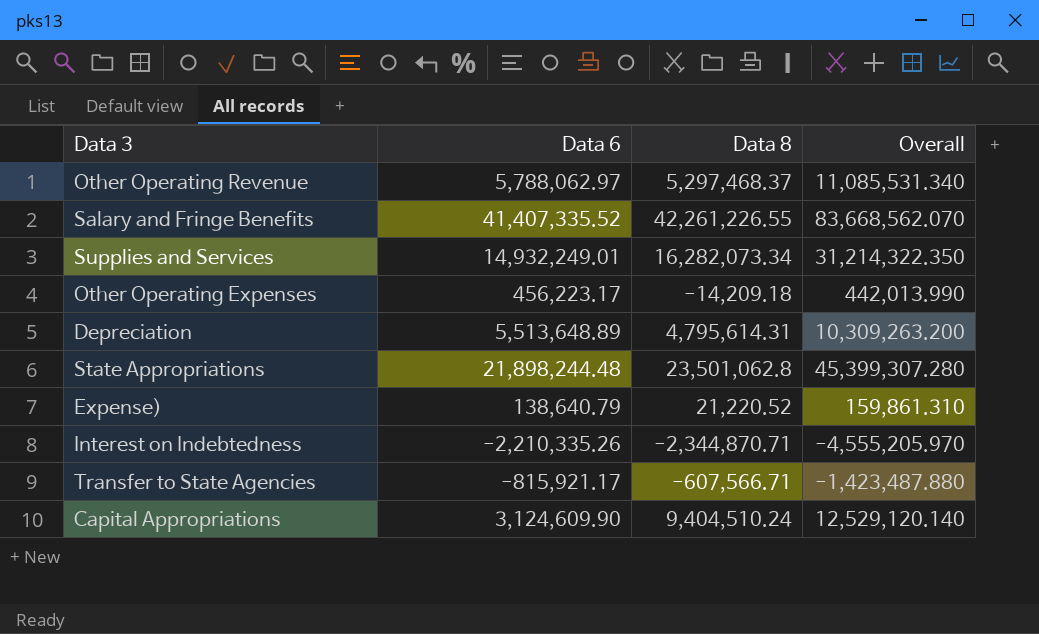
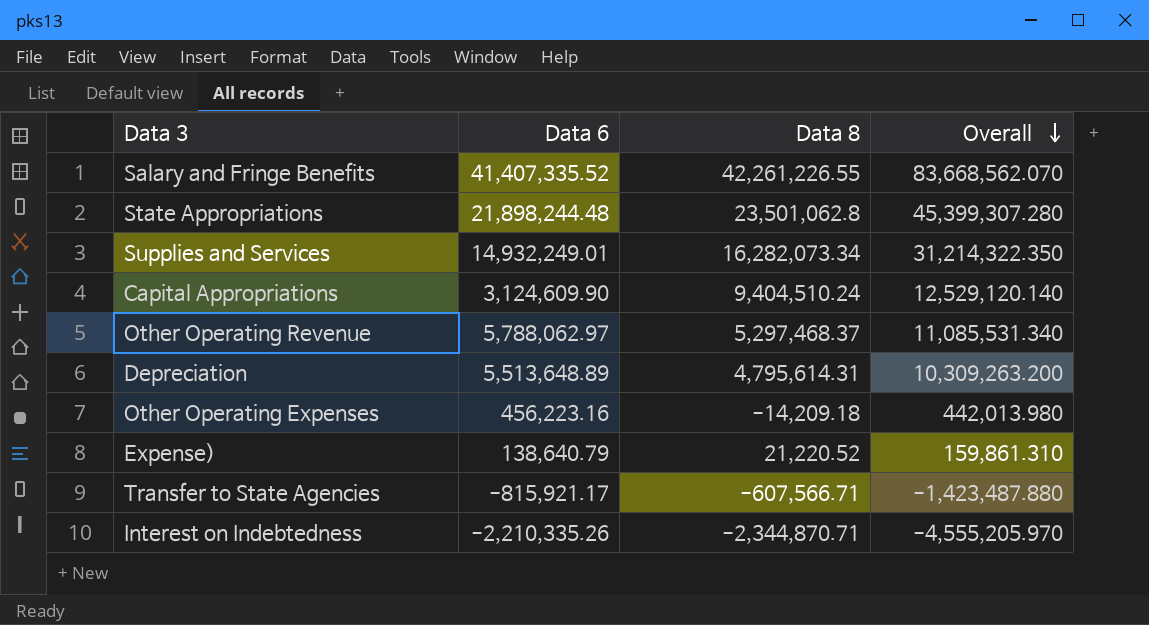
row order: none -> Overall descending
Other Operating Expenses | Data 6: 456,223.17 -> 456,223.16
Other Operating Expenses | Overall: 442,013.990 -> 442,013.980

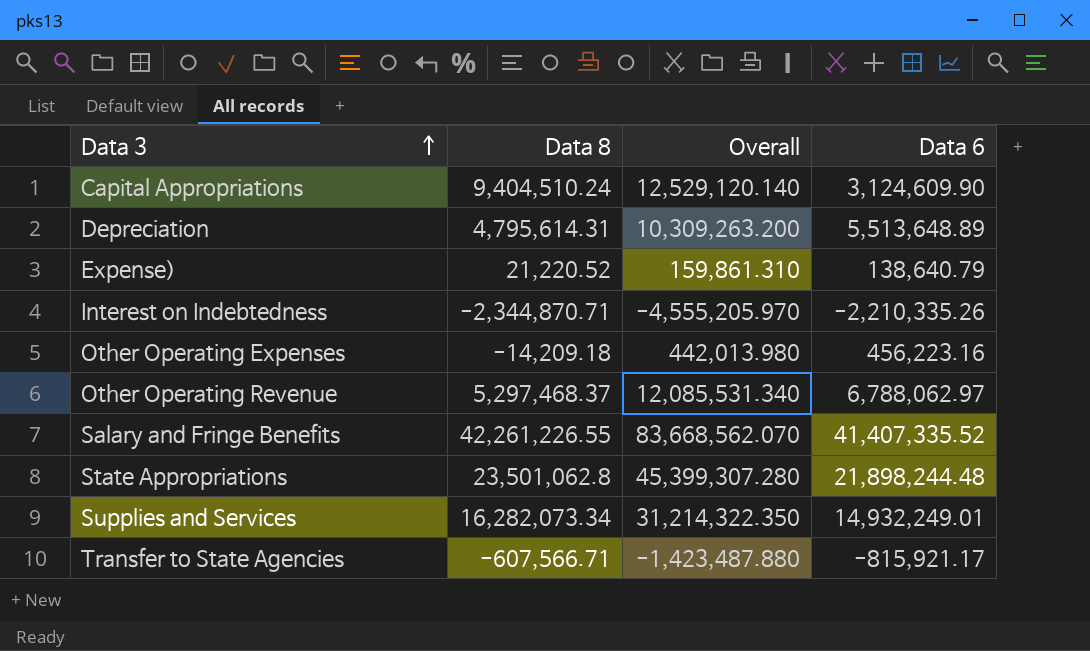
row order: Overall descending -> Data 3 ascending
column Data 6 | position: 2 -> 4
Other Operating Revenue | Overall: 11,085,531.340 -> 12,085,531.340
Other Operating Revenue | Data 6: 5,788,062.97 -> 6,788,062.97

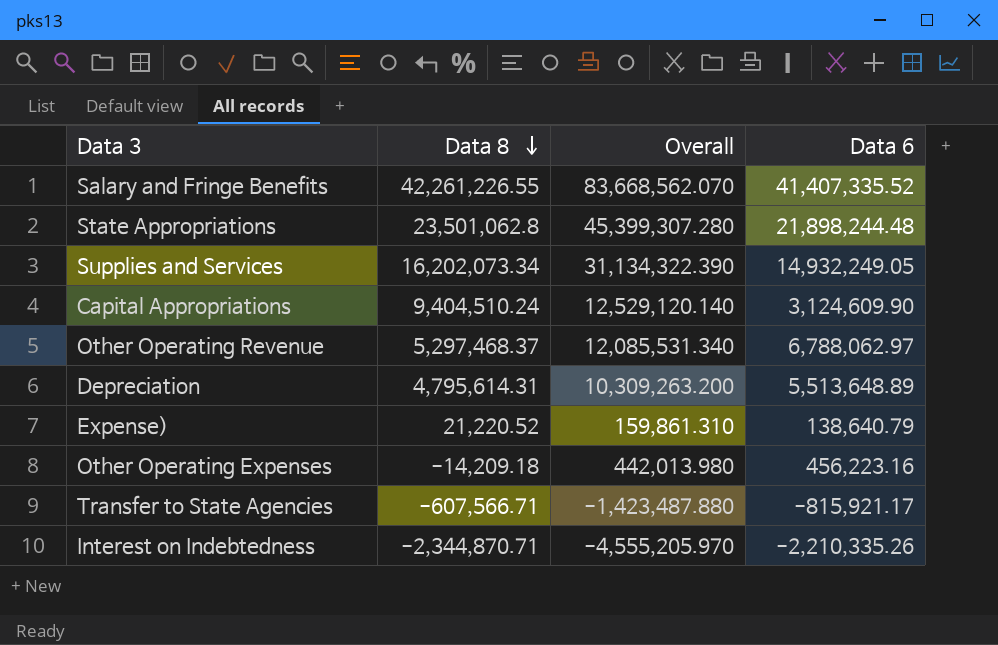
row order: Data 3 ascending -> Data 8 descending
Supplies and Services | Data 8: 16,282,073.34 -> 16,202,073.34
Supplies and Services | Overall: 31,214,322.350 -> 31,134,322.390
Supplies and Services | Data 6: 14,932,249.01 -> 14,932,249.05

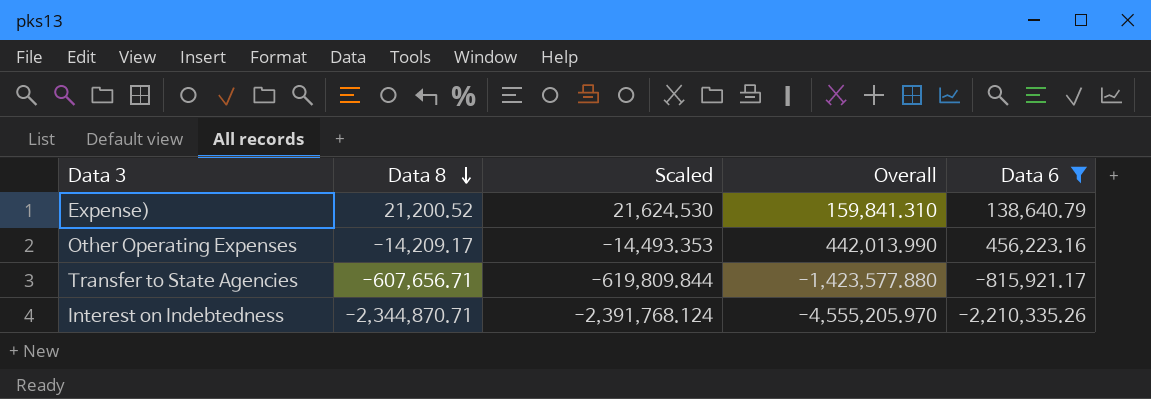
filter: none -> Data 6 <= 456,223.16
column Scaled | formula: none -> [Data 8] * 1.02
Expense) | Data 8: 21,220.52 -> 21,200.52
Expense) | Overall: 159,861.310 -> 159,841.310
Other Operating Expenses | Data 8: -14,209.18 -> -14,209.17
Other Operating Expenses | Overall: 442,013.980 -> 442,013.990
Transfer to State Agencies | Data 8: -607,566.71 -> -607,656.71
Transfer to State Agencies | Overall: -1,423,487.880 -> -1,423,577.880

